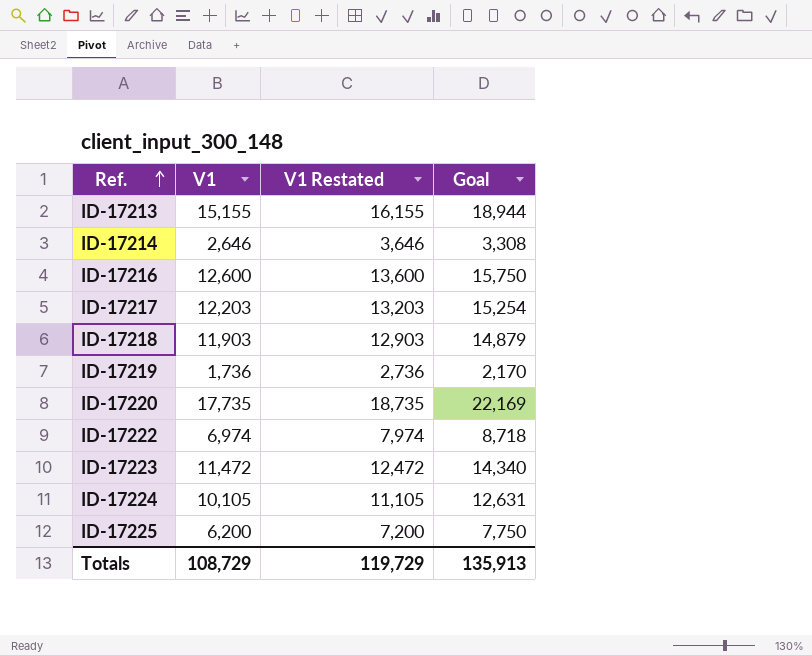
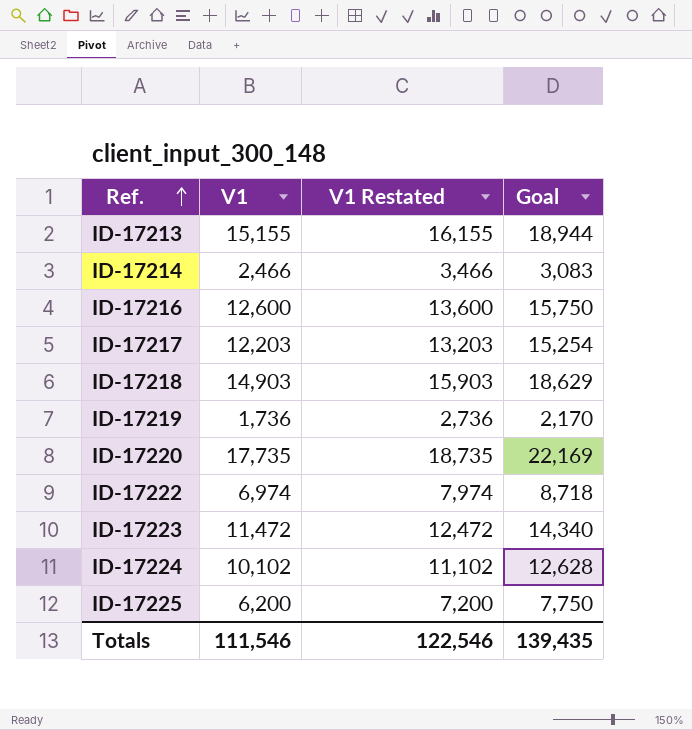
ID-17214 | V1: 2,646 -> 2,466
ID-17214 | V1 Restated: 3,646 -> 3,466
ID-17214 | Goal: 3,308 -> 3,083
ID-17218 | V1: 11,903 -> 14,903
ID-17218 | V1 Restated: 12,903 -> 15,903
ID-17218 | Goal: 14,879 -> 18,629
ID-17224 | V1: 10,105 -> 10,102
ID-17224 | V1 Restated: 11,105 -> 11,102
ID-17224 | Goal: 12,631 -> 12,628
Totals | V1: 108,729 -> 111,546
Totals | V1 Restated: 119,729 -> 122,546
Totals | Goal: 135,913 -> 139,435

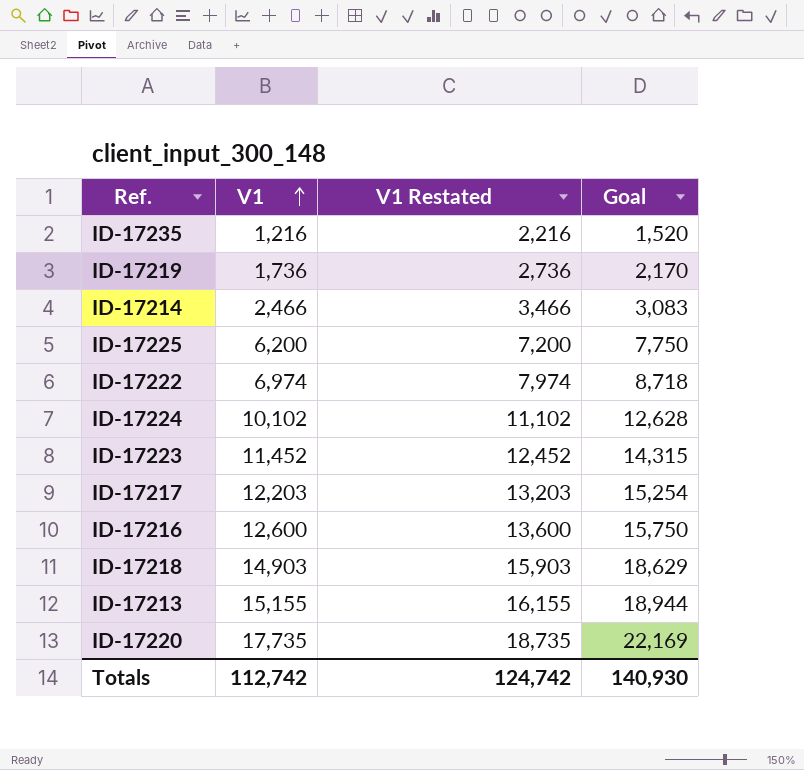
row order: Ref. ascending -> V1 ascending
row ID-17235: none -> 1,216 | 2,216 | 1,520
ID-17223 | V1: 11,472 -> 11,452
ID-17223 | V1 Restated: 12,472 -> 12,452
ID-17223 | Goal: 14,340 -> 14,315
Totals | V1: 111,546 -> 112,742
Totals | V1 Restated: 122,546 -> 124,742
Totals | Goal: 139,435 -> 140,930

